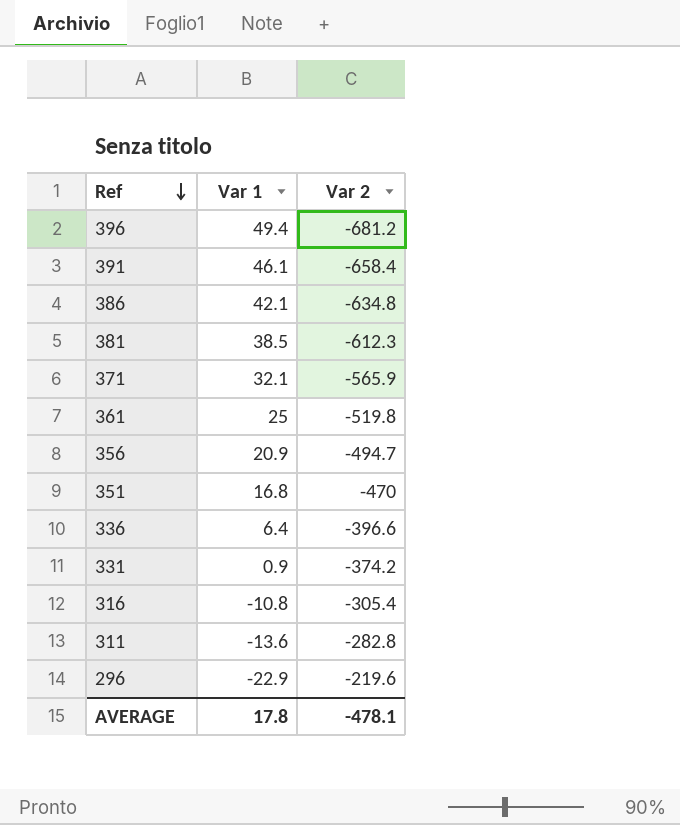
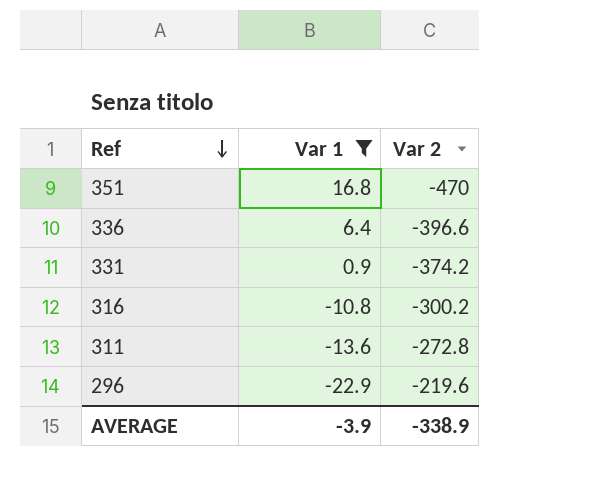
filter: none -> Var 1 <= 16.8
316 | Var 2: -305.4 -> -300.2
311 | Var 2: -282.8 -> -272.8
AVERAGE | Var 1: 17.8 -> -3.9
AVERAGE | Var 2: -478.1 -> -338.9

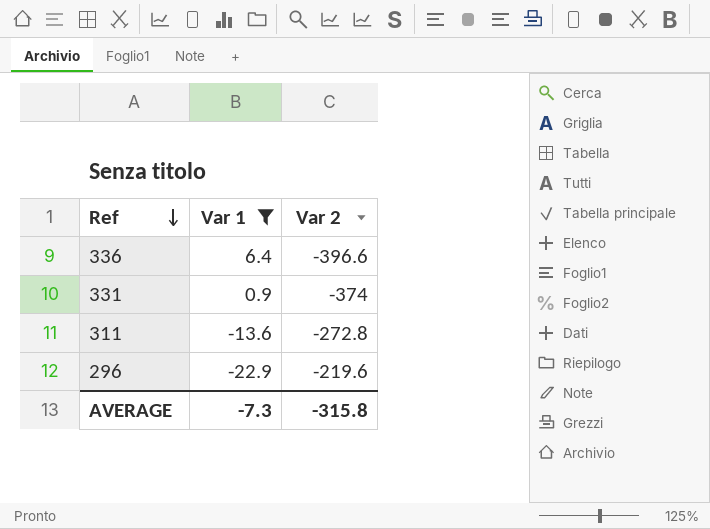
row 351: 16.8 | -470 -> none
row 316: -10.8 | -300.2 -> none
331 | Var 2: -374.2 -> -374
AVERAGE | Var 1: -3.9 -> -7.3
AVERAGE | Var 2: -338.9 -> -315.8

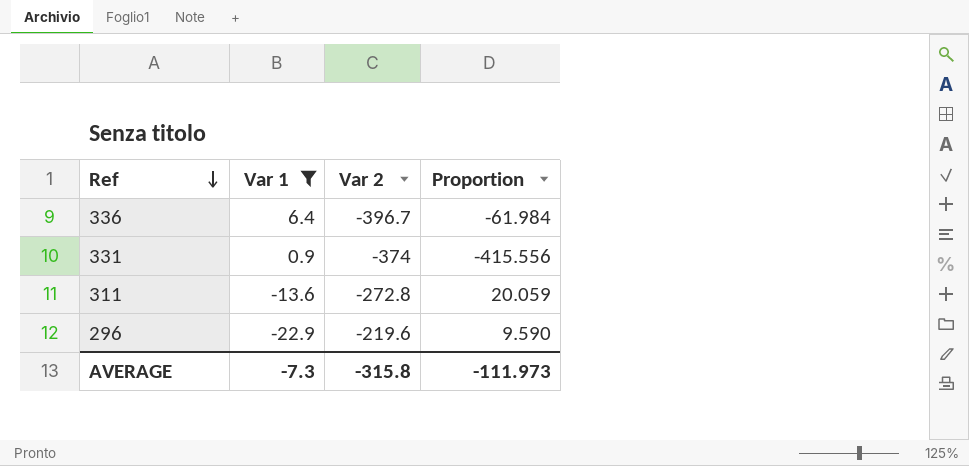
column Proportion | formula: none -> [Var 2] / [Var 1]
336 | Var 2: -396.6 -> -396.7

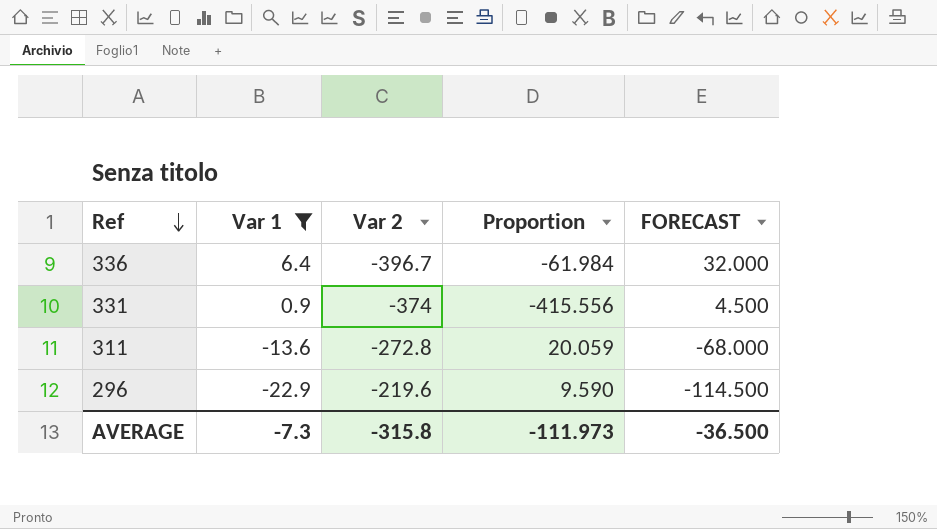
column FORECAST | formula: none -> [Var 1] * 5

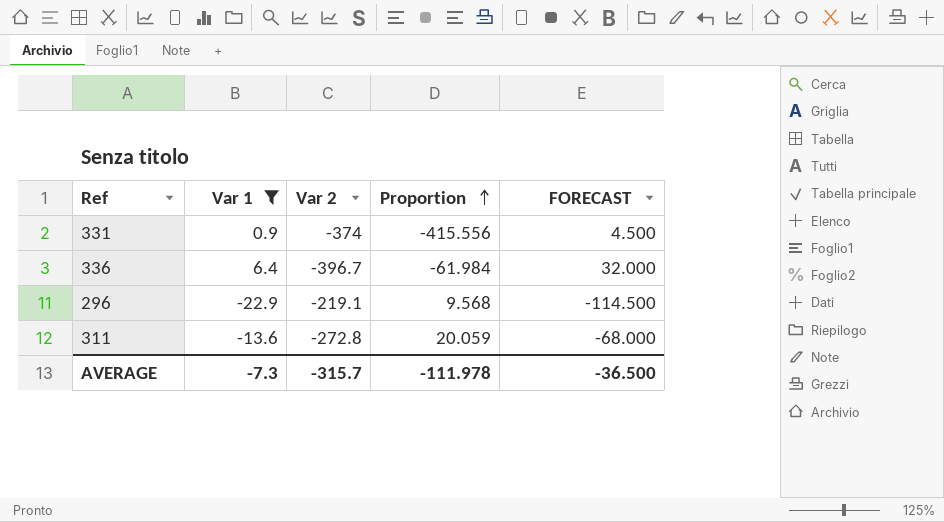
row order: Ref descending -> Proportion ascending
296 | Var 2: -219.6 -> -219.1
296 | Proportion: 9.590 -> 9.568
AVERAGE | Var 2: -315.8 -> -315.7
AVERAGE | Proportion: -111.973 -> -111.978

